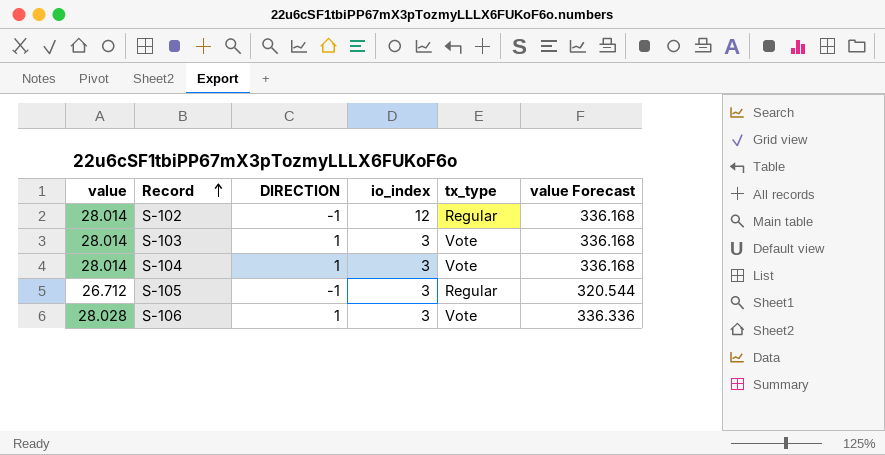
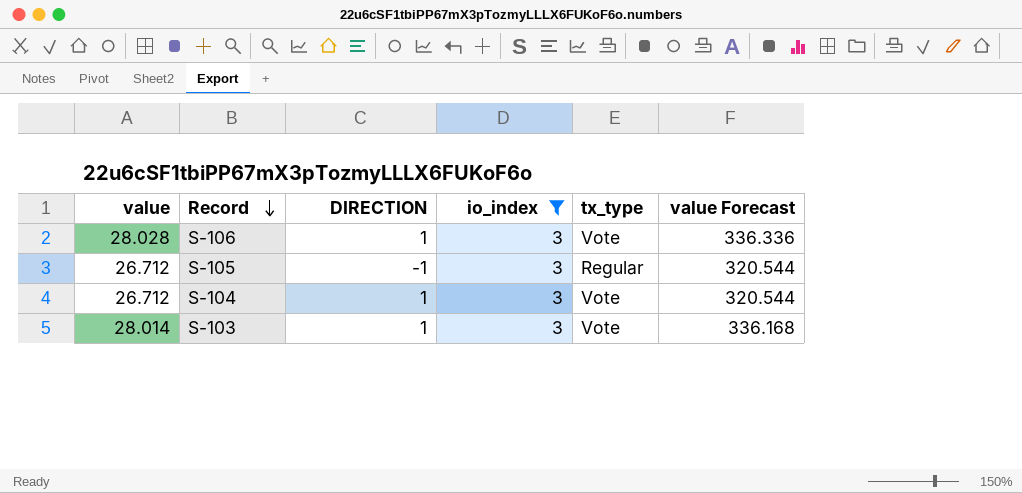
filter: none -> io_index = 3
row order: Record ascending -> Record descending
S-104 | value: 28.014 -> 26.712
S-104 | value Forecast: 336.168 -> 320.544

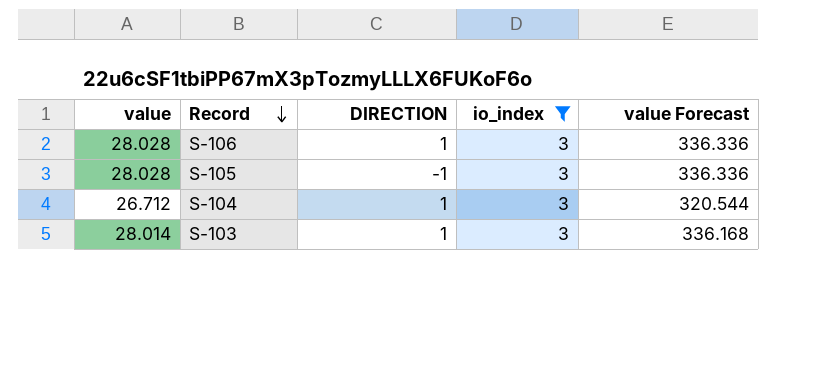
column tx_type | position: 5 -> none
S-105 | value: 26.712 -> 28.028
S-105 | value Forecast: 320.544 -> 336.336

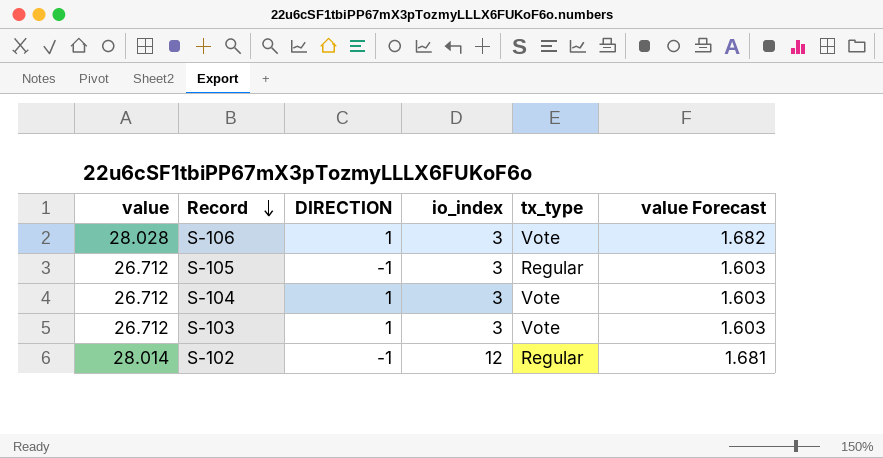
filter: io_index = 3 -> none
column tx_type | position: none -> 5
column value Forecast | formula: [value] * 12 -> [value] * 0.06
S-105 | value: 28.028 -> 26.712
S-103 | value: 28.014 -> 26.712

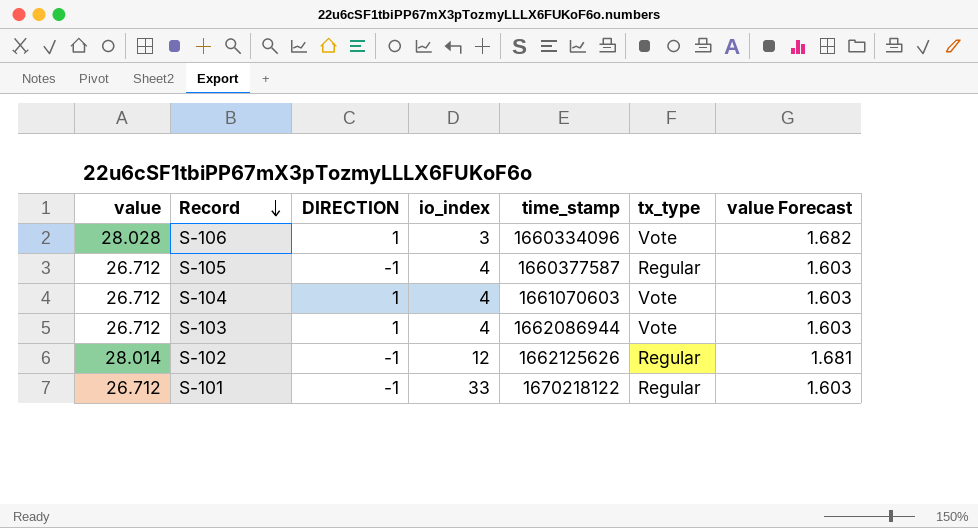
column time_stamp | position: none -> 5
S-105 | io_index: 3 -> 4
S-104 | io_index: 3 -> 4
S-103 | io_index: 3 -> 4
row S-101: none -> 26.712 | -1 | 33 | 1670218122 | Regular | 1.603

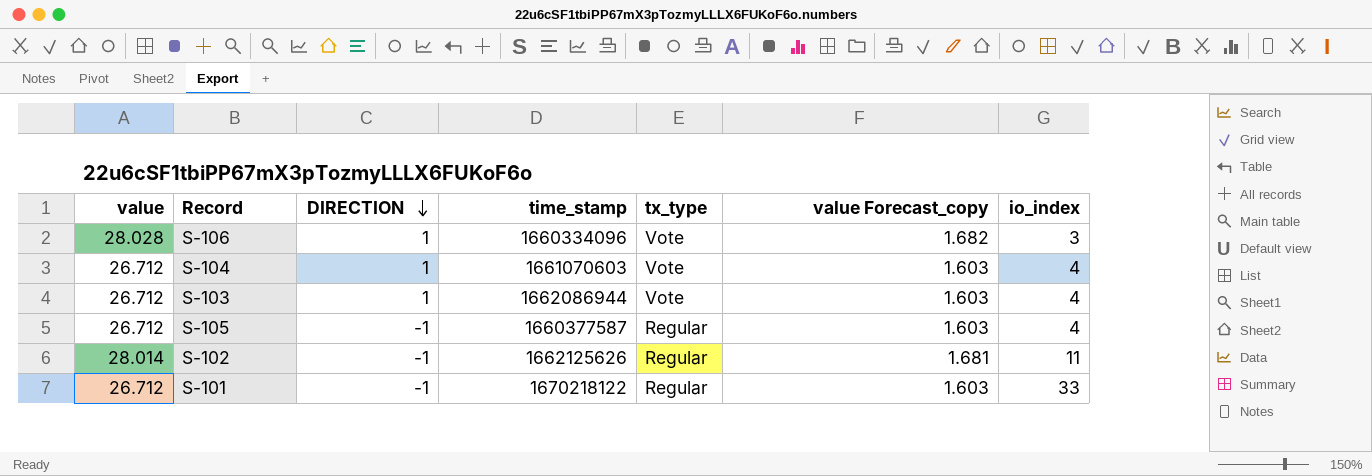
row order: Record descending -> DIRECTION descending
column name: value Forecast -> value Forecast_copy
column io_index | position: 4 -> 7
S-102 | io_index: 12 -> 11

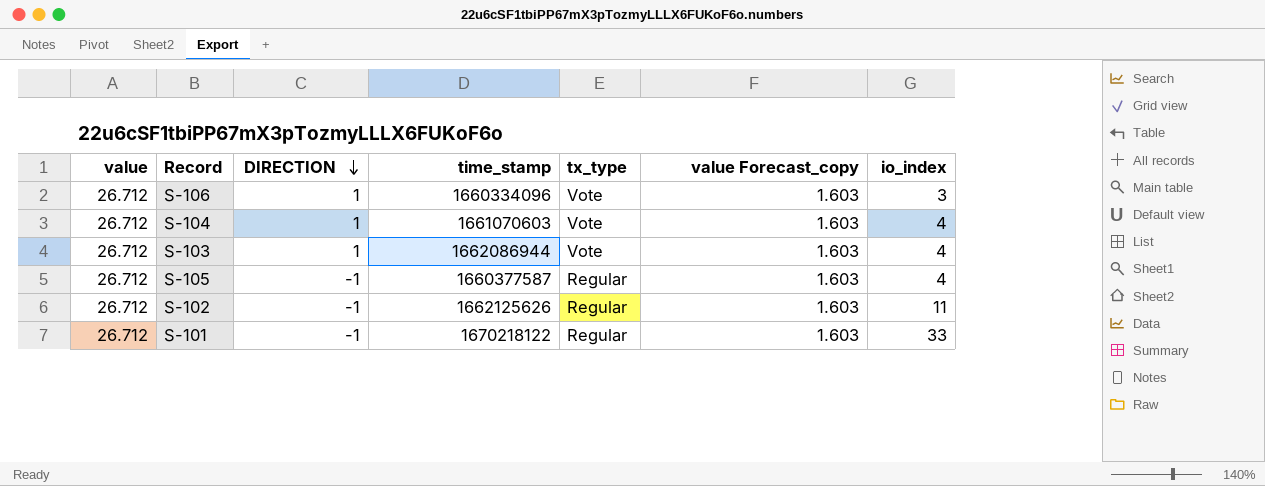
S-106 | value: 28.028 -> 26.712
S-106 | value Forecast_copy: 1.682 -> 1.603
S-102 | value: 28.014 -> 26.712
S-102 | value Forecast_copy: 1.681 -> 1.603

